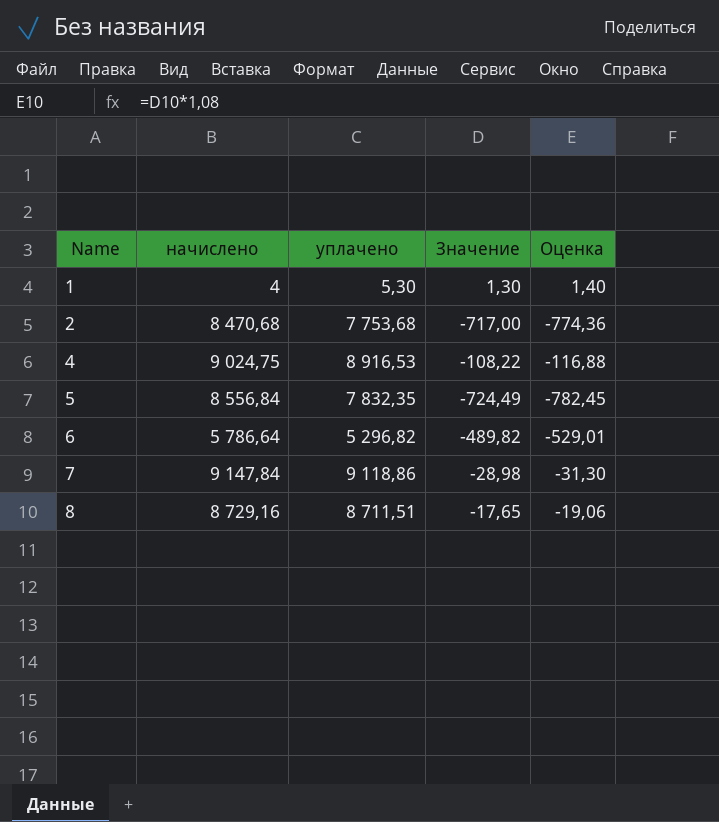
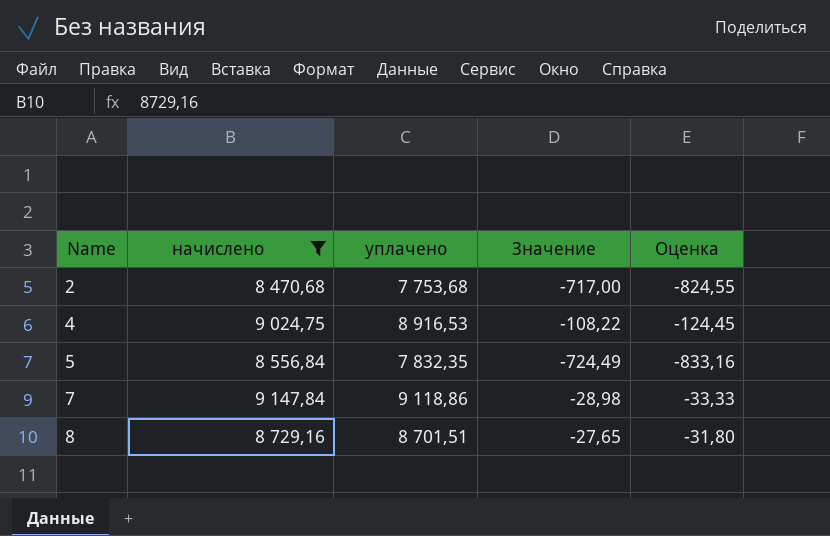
filter: none -> начислено >= 8 470,68
column Оценка | formula: [Значение] * 1,08 -> [Значение] * 1,15
8 | уплачено: 8 711,51 -> 8 701,51
8 | Значение: -17,65 -> -27,65

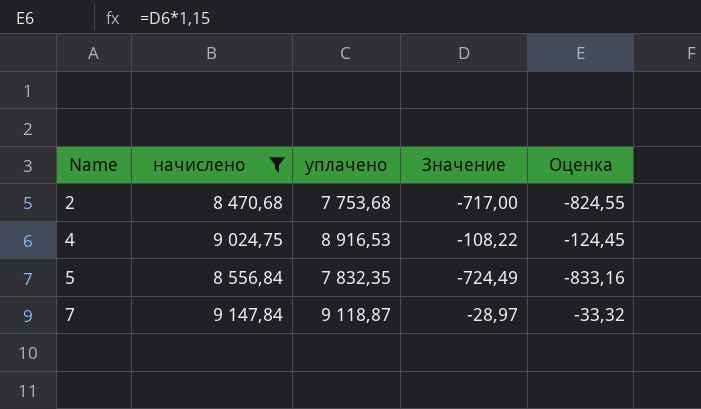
row 8: 8 729,16 | 8 701,51 | -27,65 | -31,80 -> none
7 | уплачено: 9 118,86 -> 9 118,87
7 | Значение: -28,98 -> -28,97
7 | Оценка: -33,33 -> -33,32

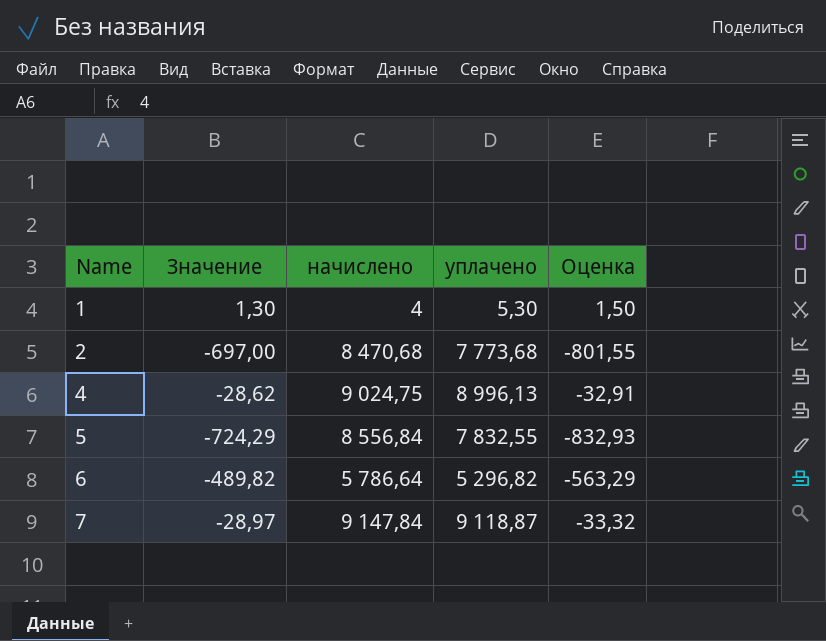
filter: начислено >= 8 470,68 -> none
column Значение | position: 4 -> 2
2 | Значение: -717,00 -> -697,00
2 | уплачено: 7 753,68 -> 7 773,68
2 | Оценка: -824,55 -> -801,55
4 | Значение: -108,22 -> -28,62
4 | уплачено: 8 916,53 -> 8 996,13
4 | Оценка: -124,45 -> -32,91
5 | Значение: -724,49 -> -724,29
5 | уплачено: 7 832,35 -> 7 832,55
5 | Оценка: -833,16 -> -832,93

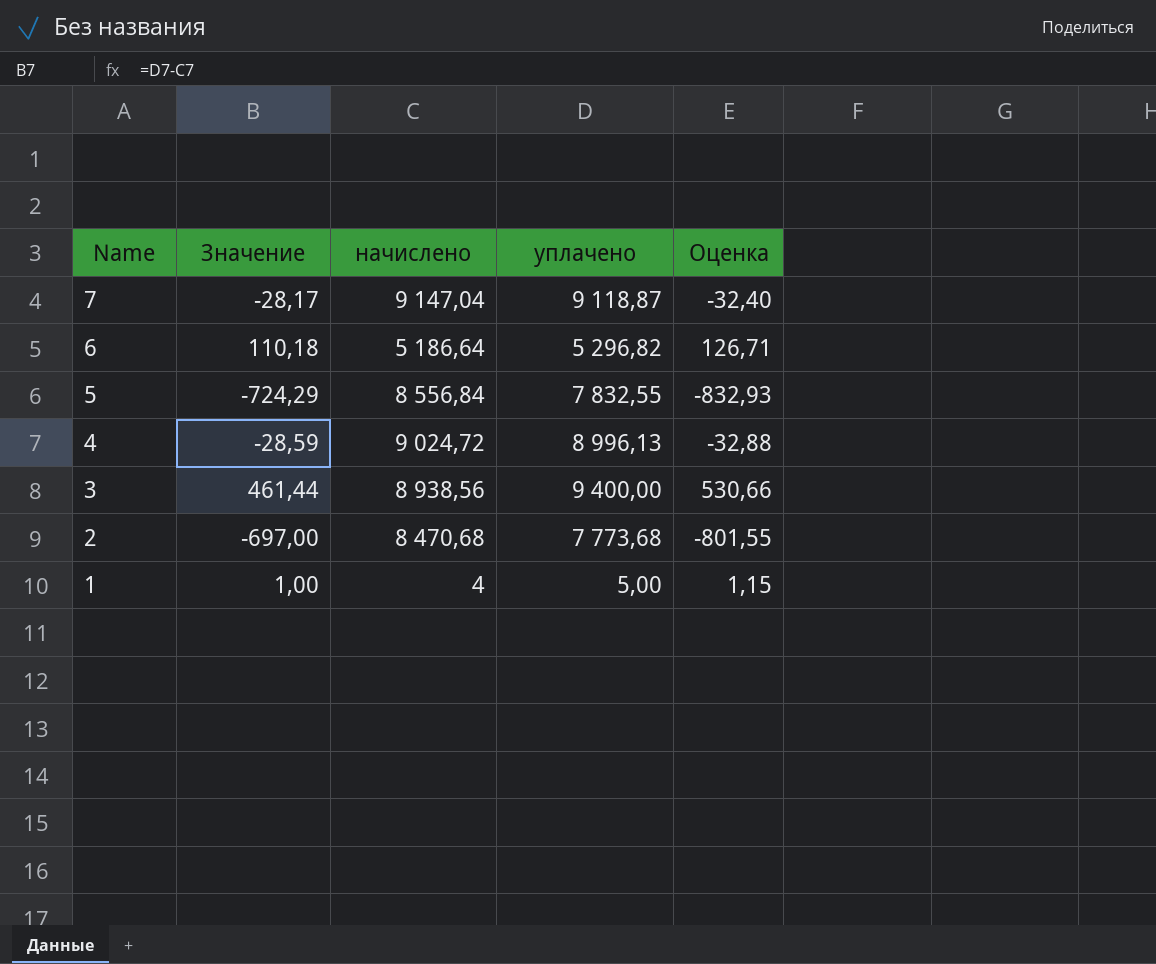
row order: Name ascending -> Name descending
7 | Значение: -28,97 -> -28,17
7 | начислено: 9 147,84 -> 9 147,04
7 | Оценка: -33,32 -> -32,40
6 | Значение: -489,82 -> 110,18
6 | начислено: 5 786,64 -> 5 186,64
6 | Оценка: -563,29 -> 126,71
4 | Значение: -28,62 -> -28,59
4 | начислено: 9 024,75 -> 9 024,72
4 | Оценка: -32,91 -> -32,88
row 3: none -> 461,44 | 8 938,56 | 9 400,00 | 530,66
1 | Значение: 1,30 -> 1,00
1 | уплачено: 5,30 -> 5,00
1 | Оценка: 1,50 -> 1,15

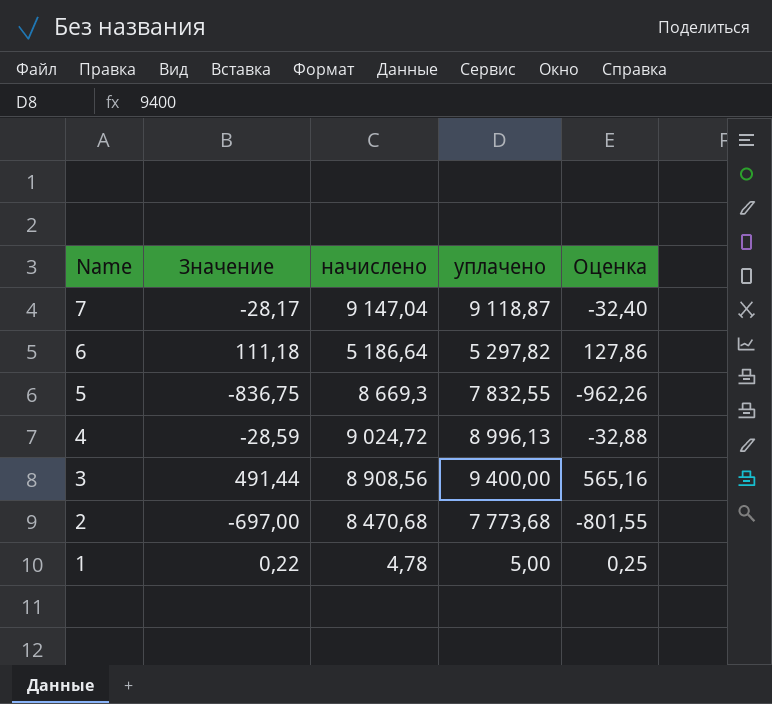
6 | Значение: 110,18 -> 111,18
6 | уплачено: 5 296,82 -> 5 297,82
6 | Оценка: 126,71 -> 127,86
5 | Значение: -724,29 -> -836,75
5 | начислено: 8 556,84 -> 8 669,3
5 | Оценка: -832,93 -> -962,26
3 | Значение: 461,44 -> 491,44
3 | начислено: 8 938,56 -> 8 908,56
3 | Оценка: 530,66 -> 565,16
1 | Значение: 1,00 -> 0,22
1 | начислено: 4 -> 4,78
1 | Оценка: 1,15 -> 0,25

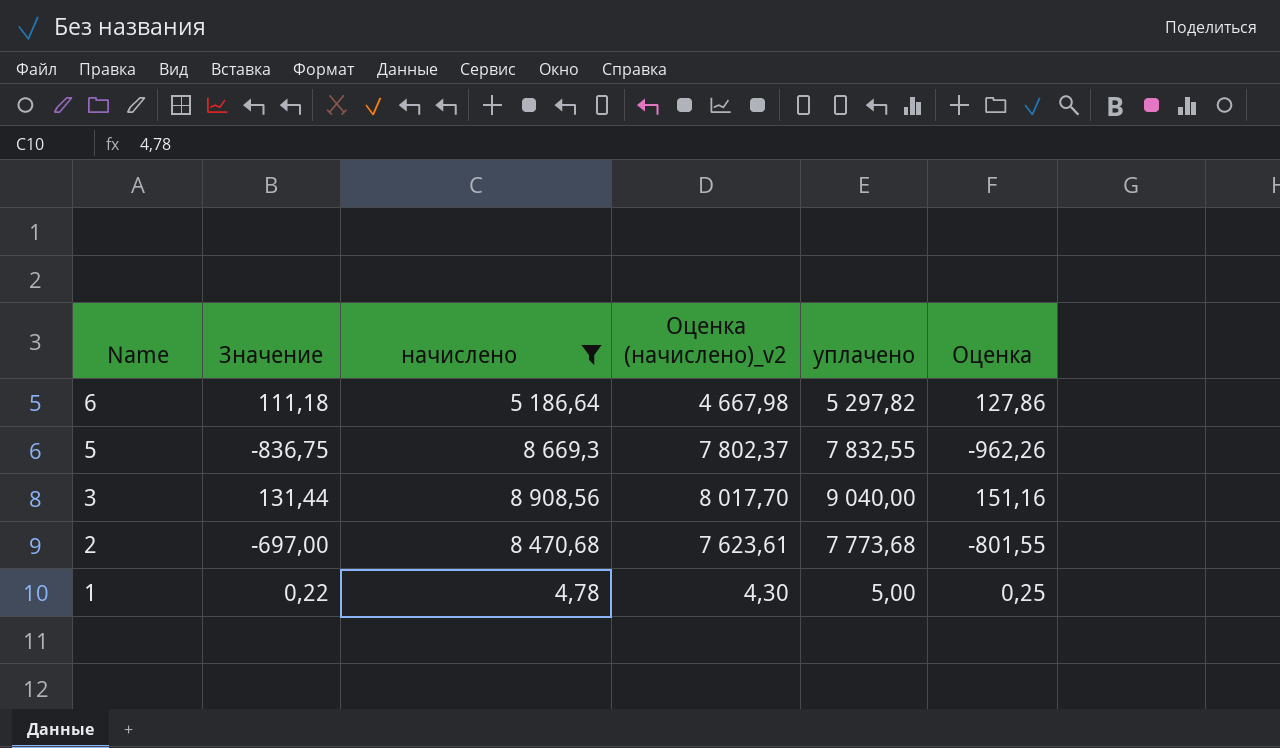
filter: none -> начислено <= 8 908,56
column Оценка (начислено)_v2 | formula: none -> [начислено] * 0,9
3 | Значение: 491,44 -> 131,44
3 | уплачено: 9 400,00 -> 9 040,00
3 | Оценка: 565,16 -> 151,16

